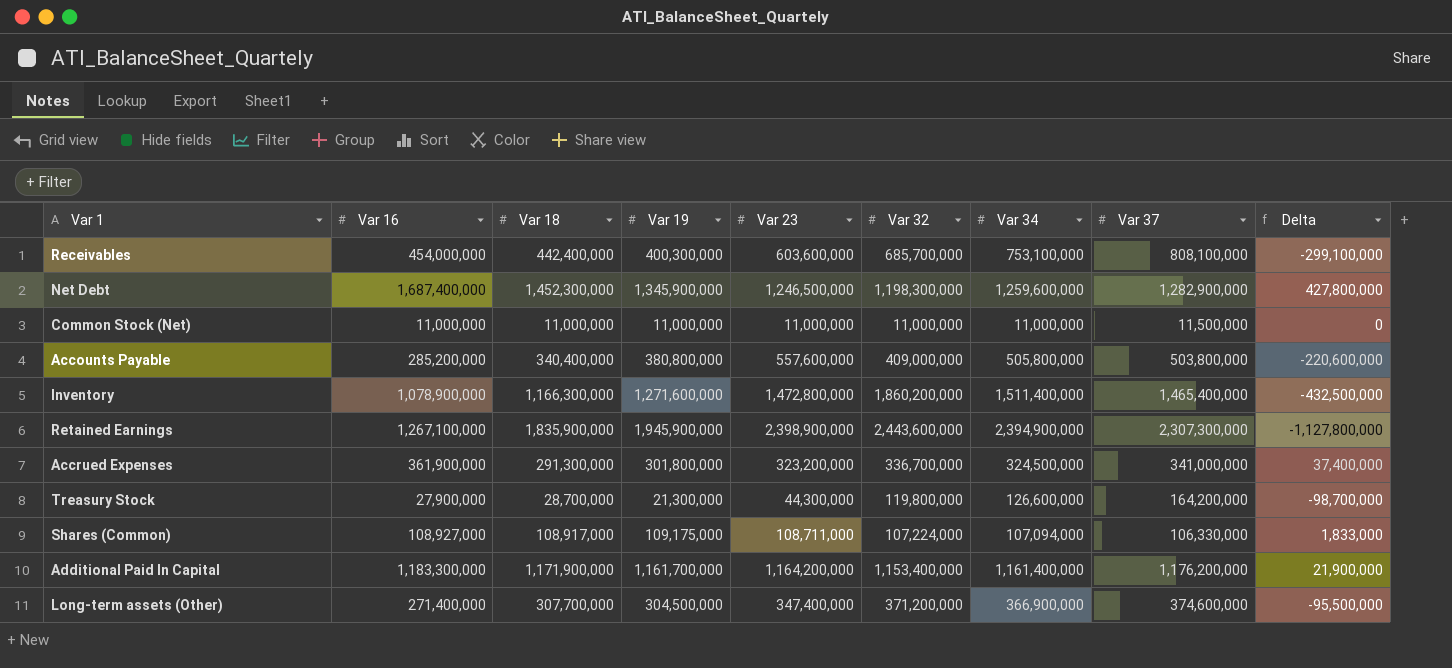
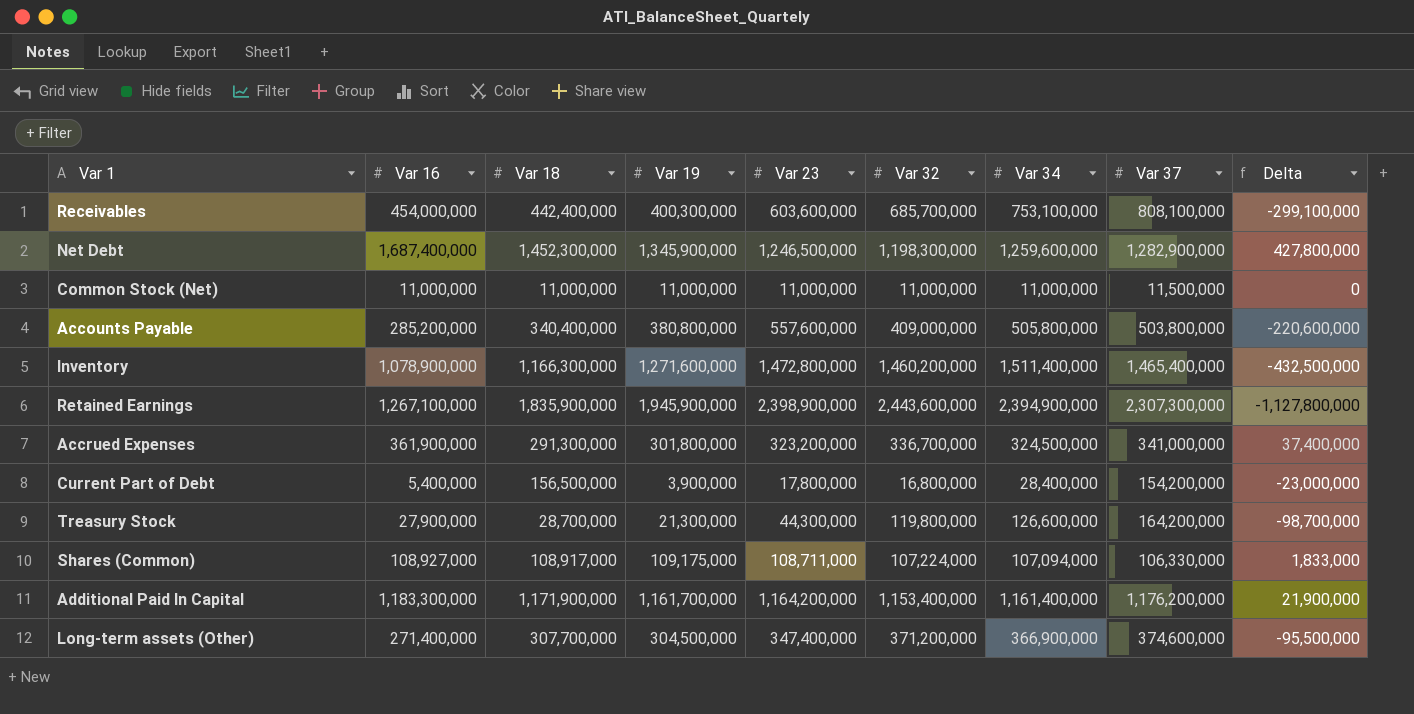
Inventory | Var 32: 1,860,200,000 -> 1,460,200,000
row Current Part of Debt: none -> 5,400,000 | 156,500,000 | 3,900,000 | 17,800,000 | 16,800,000 | 28,400,000 | 154,200,000 | -23,000,000

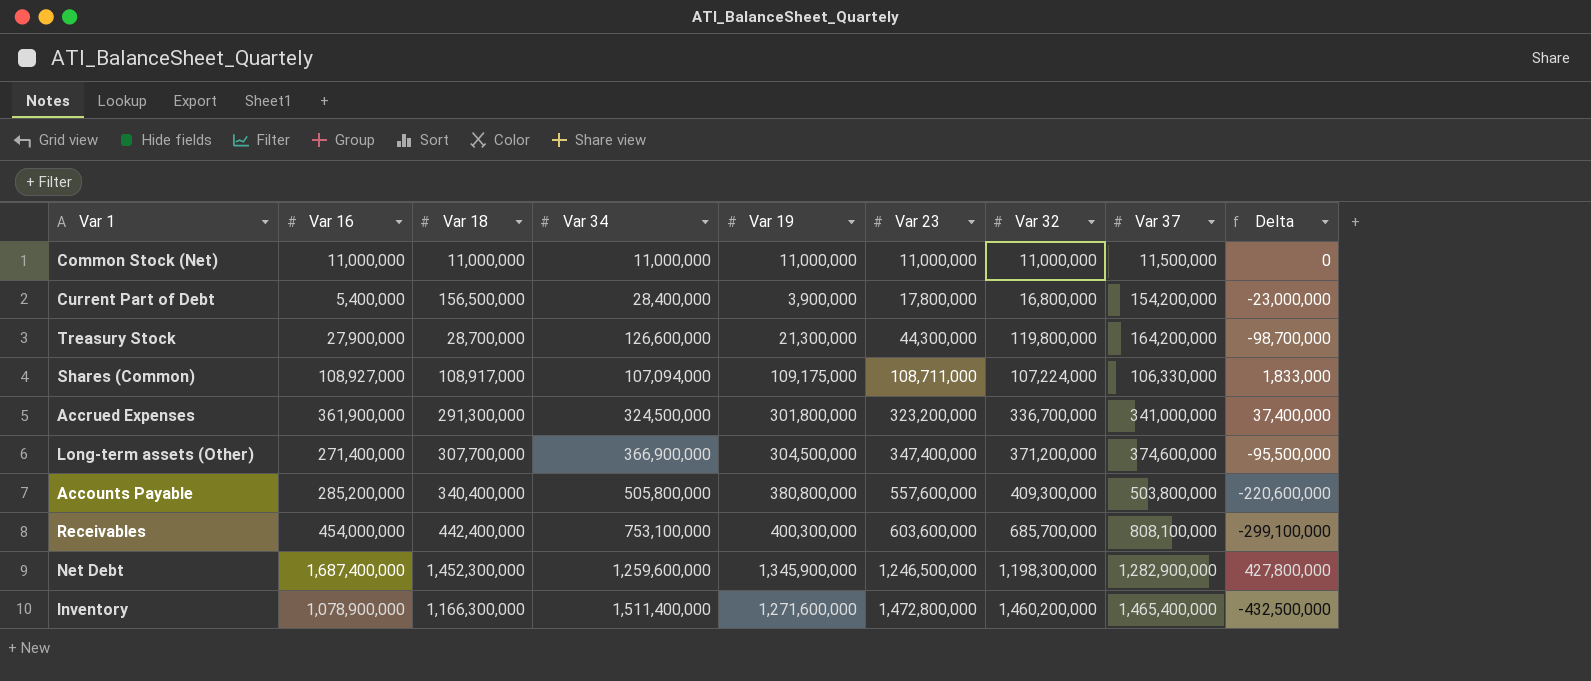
row order: none -> Var 23 ascending
column Var 34 | position: 7 -> 4
row Retained Earnings: 1,267,100,000 | 1,835,900,000 | 1,945,900,000 | 2,398,900,000 | 2,443,600,000 | 2,394,900,000 | 2,307,300,000 | -1,127,800,000 -> none
row Additional Paid In Capital: 1,183,300,000 | 1,171,900,000 | 1,161,700,000 | 1,164,200,000 | 1,153,400,000 | 1,161,400,000 | 1,176,200,000 | 21,900,000 -> none
Accounts Payable | Var 32: 409,000,000 -> 409,300,000

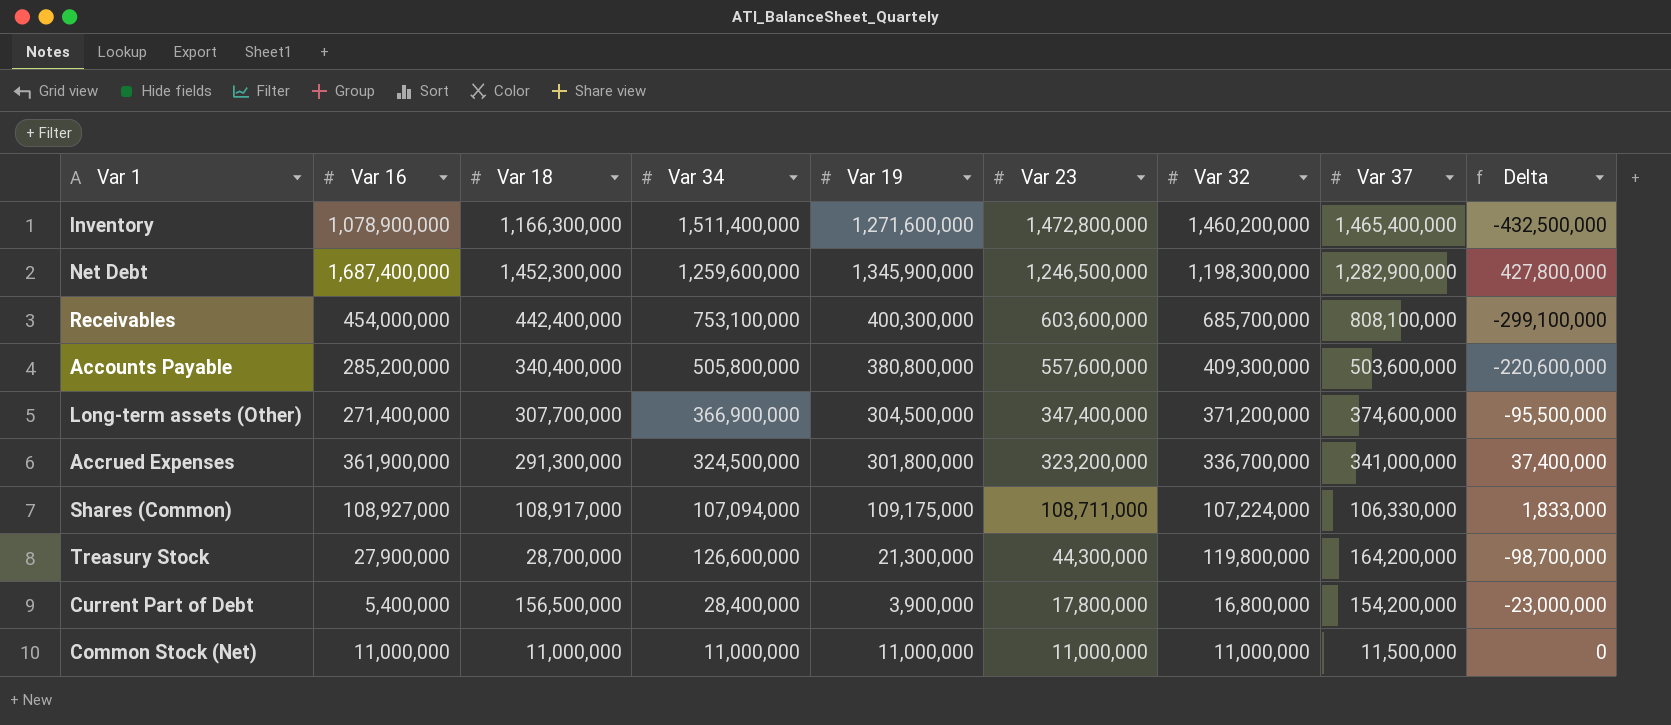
row order: Var 23 ascending -> Var 23 descending
Accounts Payable | Var 37: 503,800,000 -> 503,600,000

